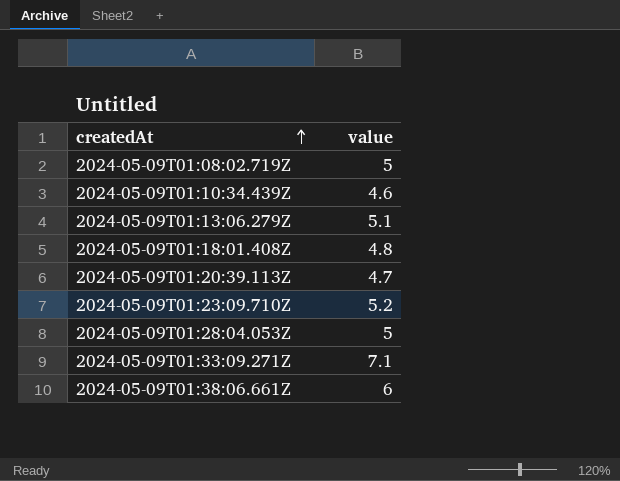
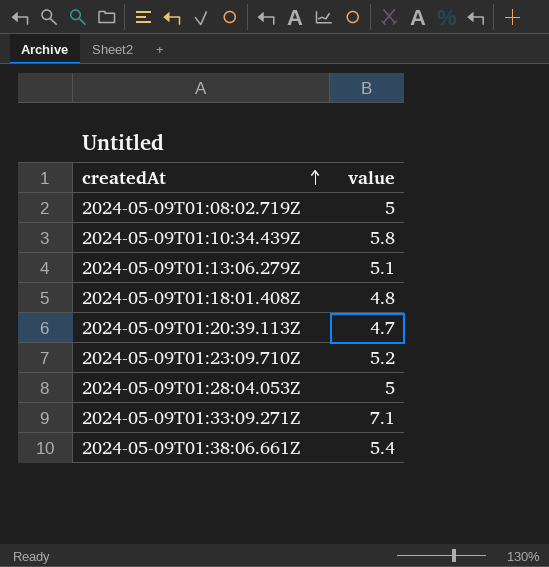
2024-05-09T01:10:34.439Z | value: 4.6 -> 5.8
2024-05-09T01:38:06.661Z | value: 6 -> 5.4

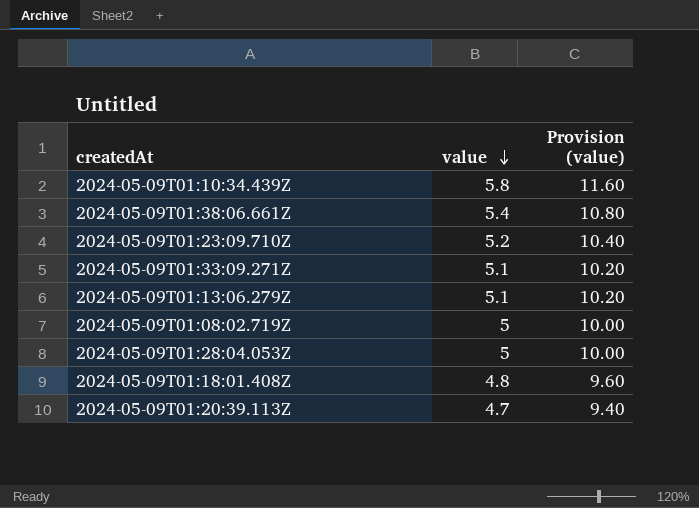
row order: createdAt ascending -> value descending
column Provision (value) | formula: none -> [value] * 2
2024-05-09T01:33:09.271Z | value: 7.1 -> 5.1

